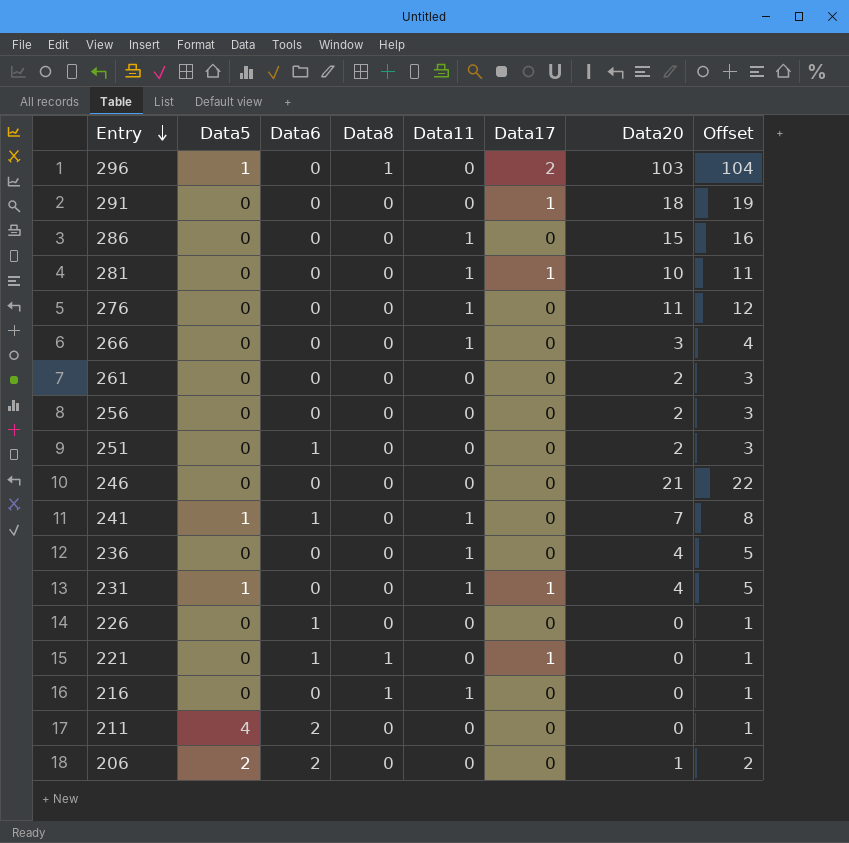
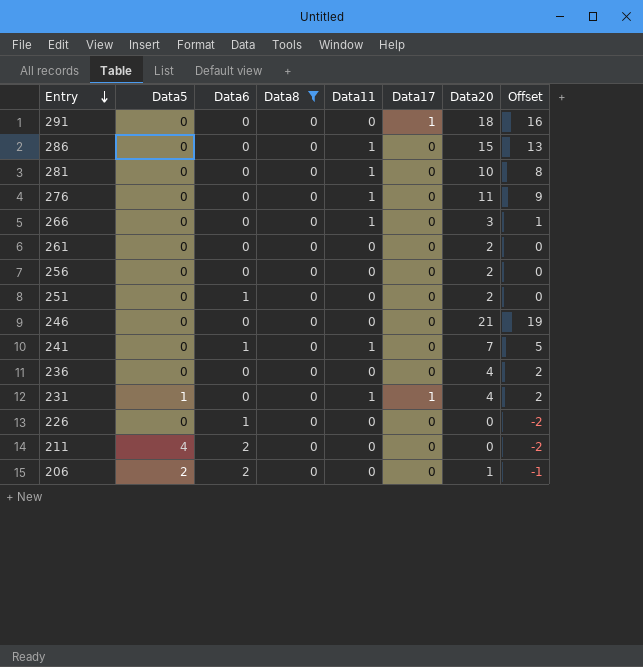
filter: none -> Data8 = 0
column Offset | formula: [Data20] + 1 -> [Data20] - 2
281 | Data17: 1 -> 0
241 | Data5: 1 -> 0
236 | Data11: 1 -> 0

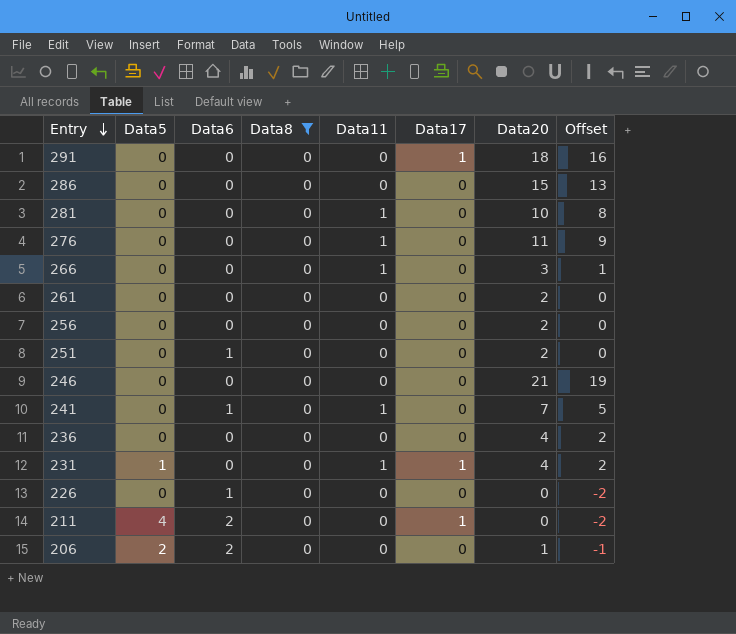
286 | Data11: 1 -> 0
211 | Data17: 0 -> 1

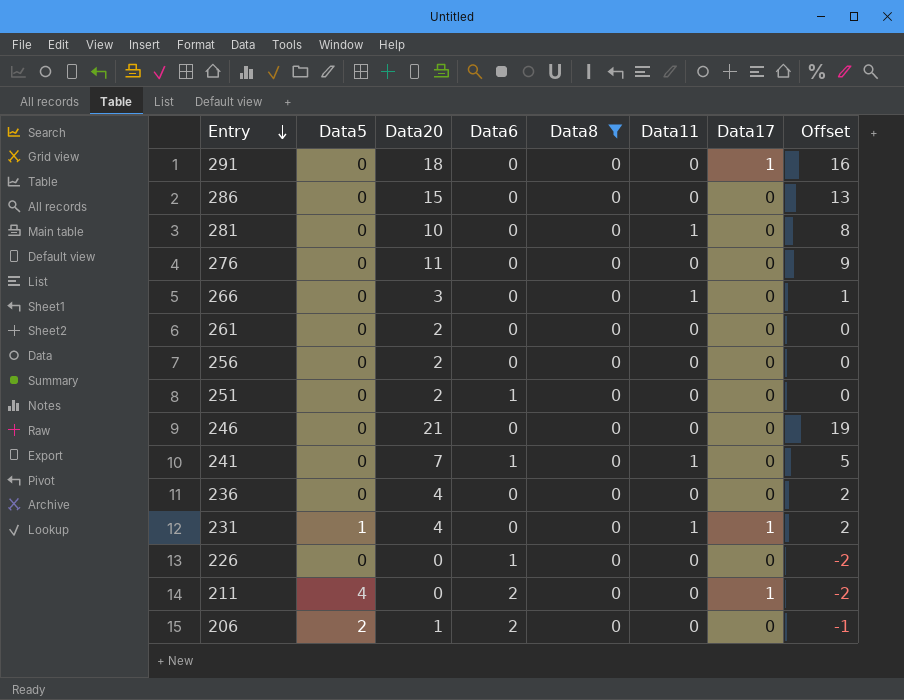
column Data20 | position: 7 -> 3
276 | Data11: 1 -> 0

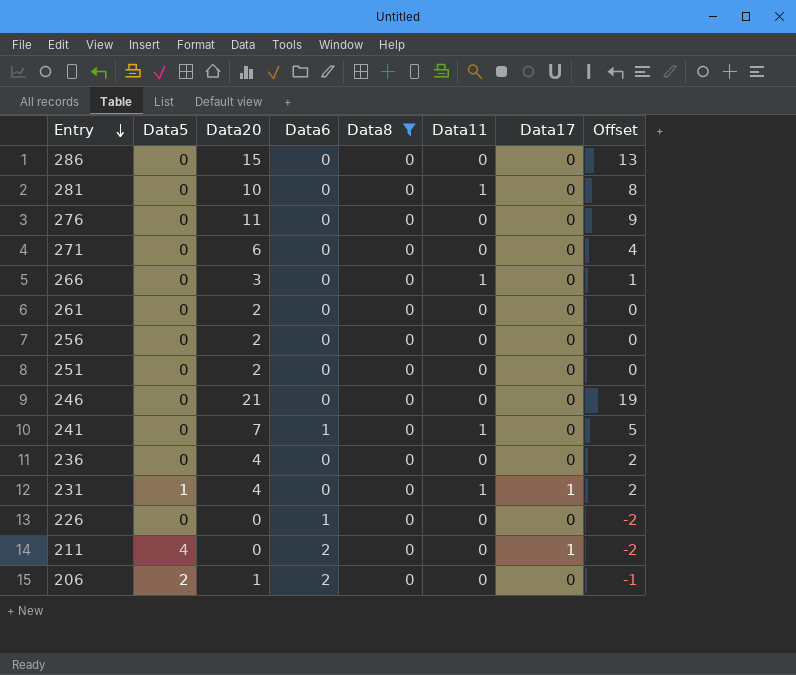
row 291: 0 | 18 | 0 | 0 | 0 | 1 | 16 -> none
row 271: none -> 0 | 6 | 0 | 0 | 0 | 0 | 4
251 | Data6: 1 -> 0

